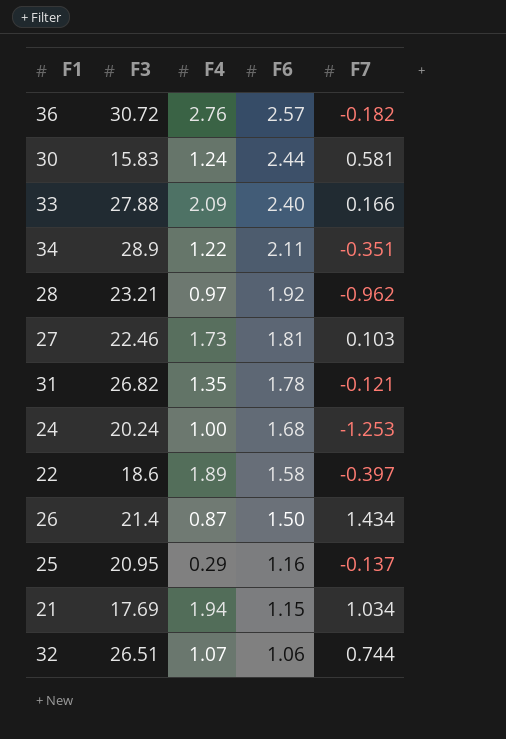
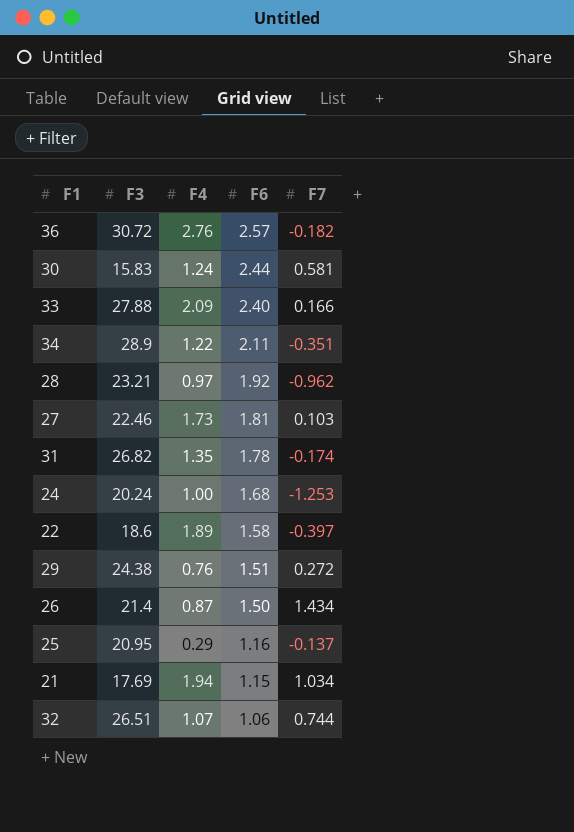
31 | F7: -0.121 -> -0.174
row 29: none -> 24.38 | 0.76 | 1.51 | 0.272

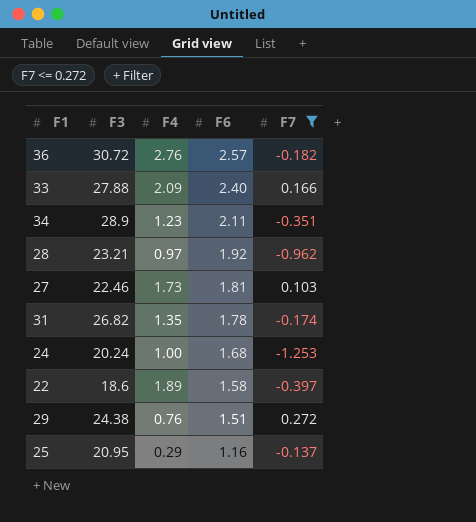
filter: none -> F7 <= 0.272
34 | F4: 1.22 -> 1.23

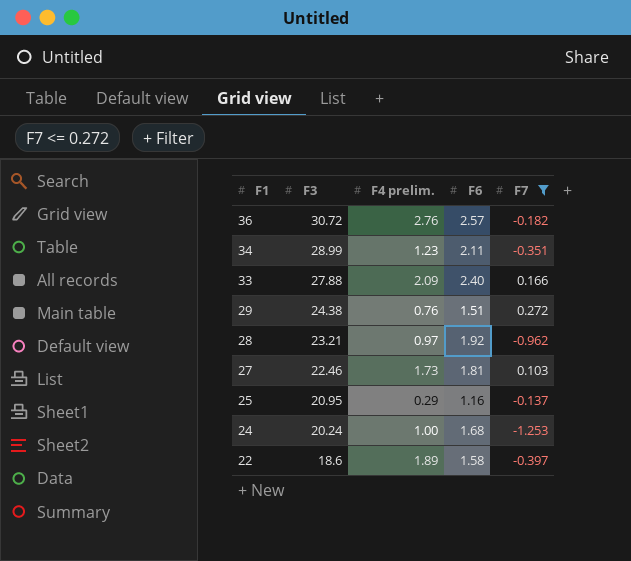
row order: F6 descending -> F1 descending
column name: F4 -> F4 prelim.
row 31: 26.82 | 1.35 | 1.78 | -0.174 -> none
34 | F3: 28.9 -> 28.99

